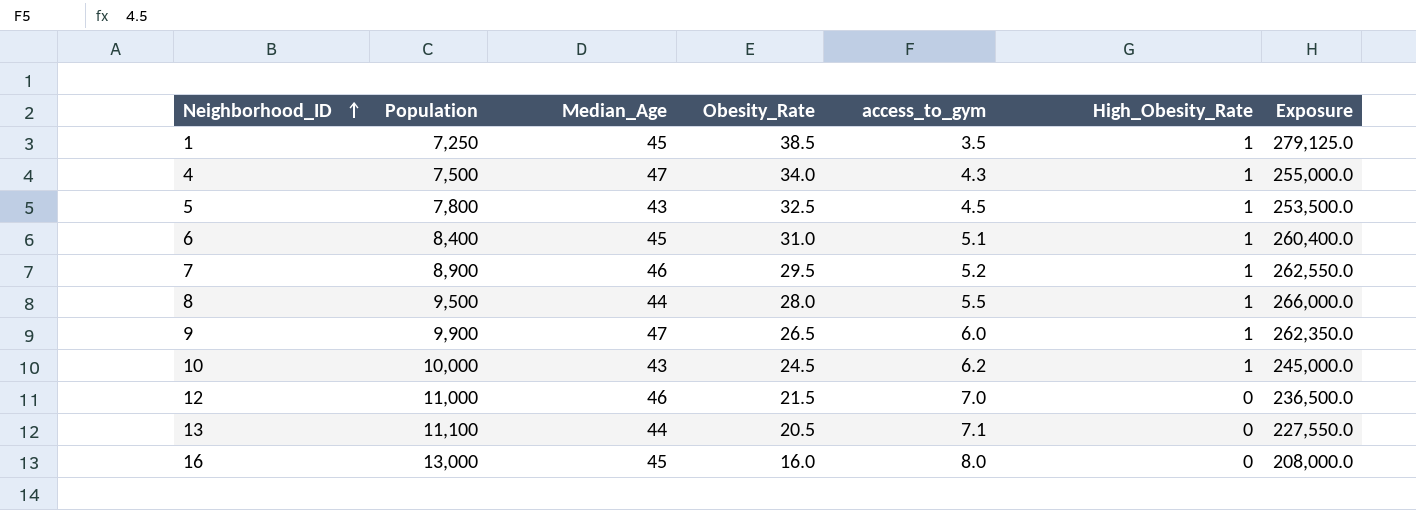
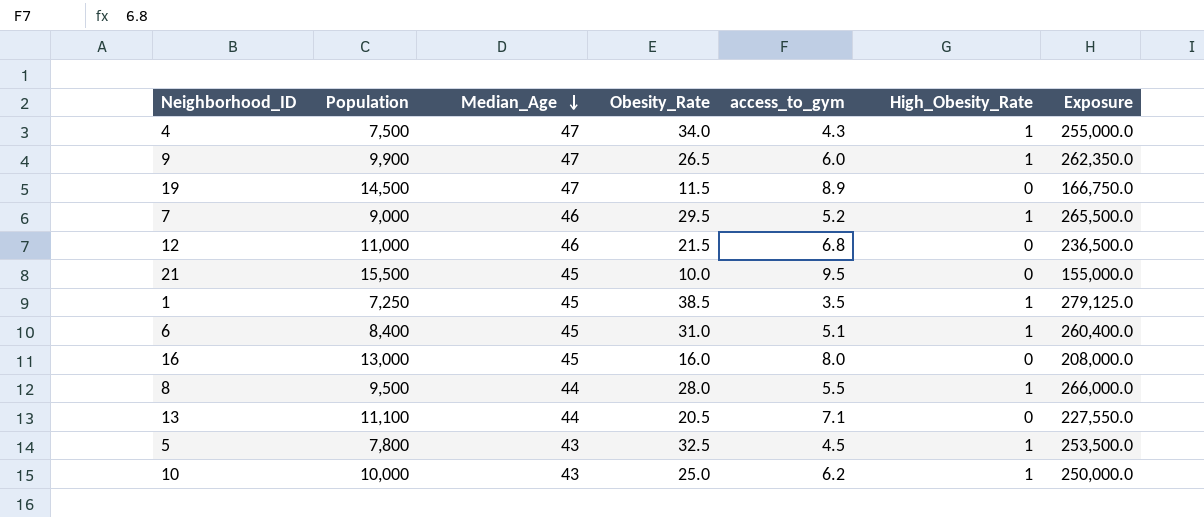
row order: Neighborhood_ID ascending -> Median_Age descending
row 19: none -> 14,500 | 47 | 11.5 | 8.9 | 0 | 166,750.0
7 | Population: 8,900 -> 9,000
7 | Exposure: 262,550.0 -> 265,500.0
12 | access_to_gym: 7.0 -> 6.8
row 21: none -> 15,500 | 45 | 10.0 | 9.5 | 0 | 155,000.0
10 | Obesity_Rate: 24.5 -> 25.0
10 | Exposure: 245,000.0 -> 250,000.0

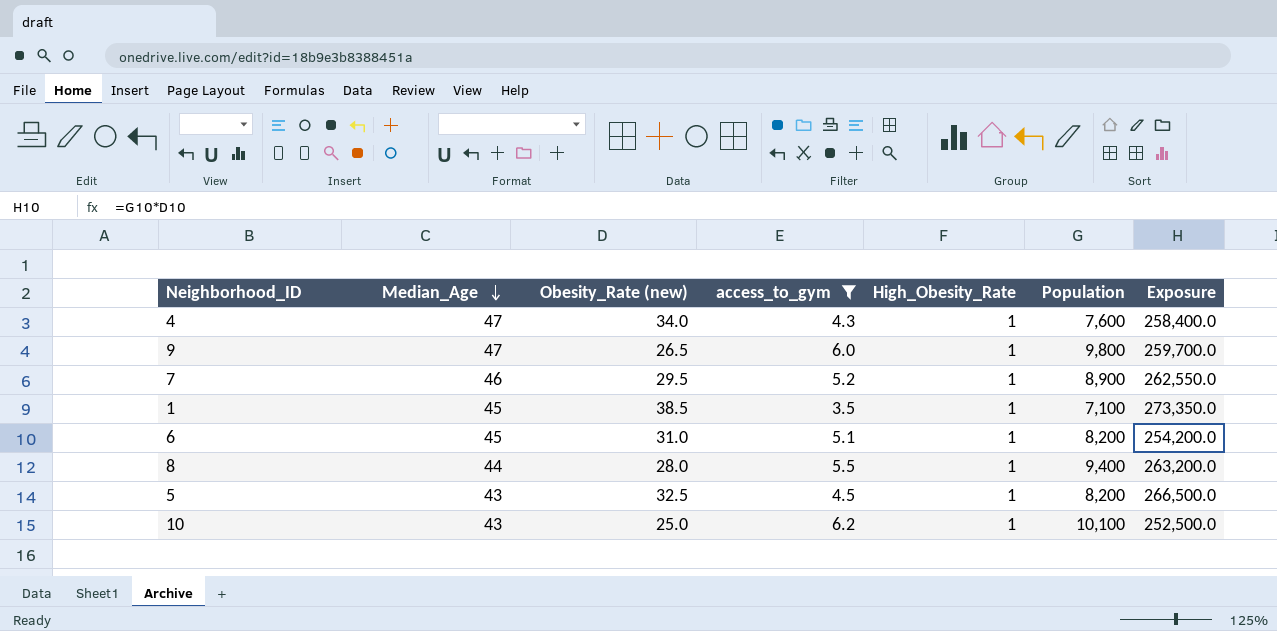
filter: none -> access_to_gym <= 6.2
column name: Obesity_Rate -> Obesity_Rate (new)
column Population | position: 2 -> 6
4 | Population: 7,500 -> 7,600
4 | Exposure: 255,000.0 -> 258,400.0
9 | Population: 9,900 -> 9,800
9 | Exposure: 262,350.0 -> 259,700.0
7 | Population: 9,000 -> 8,900
7 | Exposure: 265,500.0 -> 262,550.0
1 | Population: 7,250 -> 7,100
1 | Exposure: 279,125.0 -> 273,350.0
6 | Population: 8,400 -> 8,200
6 | Exposure: 260,400.0 -> 254,200.0
8 | Population: 9,500 -> 9,400
8 | Exposure: 266,000.0 -> 263,200.0
5 | Population: 7,800 -> 8,200
5 | Exposure: 253,500.0 -> 266,500.0
10 | Population: 10,000 -> 10,100
10 | Exposure: 250,000.0 -> 252,500.0

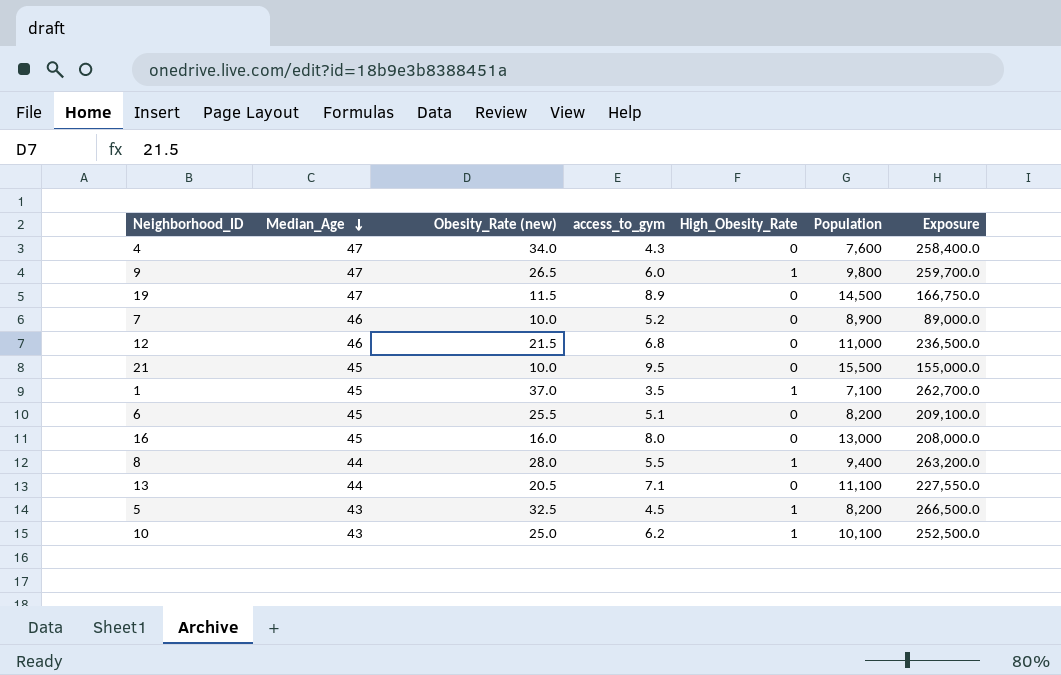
filter: access_to_gym <= 6.2 -> none
4 | High_Obesity_Rate: 1 -> 0
7 | Obesity_Rate (new): 29.5 -> 10.0
7 | High_Obesity_Rate: 1 -> 0
7 | Exposure: 262,550.0 -> 89,000.0
1 | Obesity_Rate (new): 38.5 -> 37.0
1 | Exposure: 273,350.0 -> 262,700.0
6 | Obesity_Rate (new): 31.0 -> 25.5
6 | High_Obesity_Rate: 1 -> 0
6 | Exposure: 254,200.0 -> 209,100.0

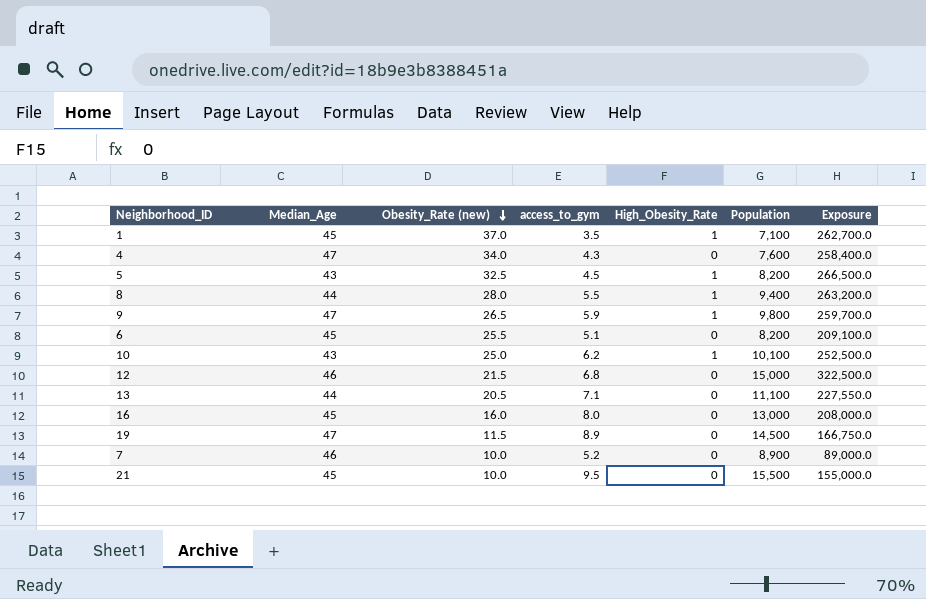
row order: Median_Age descending -> Obesity_Rate (new) descending
9 | access_to_gym: 6.0 -> 5.9
12 | Population: 11,000 -> 15,000
12 | Exposure: 236,500.0 -> 322,500.0

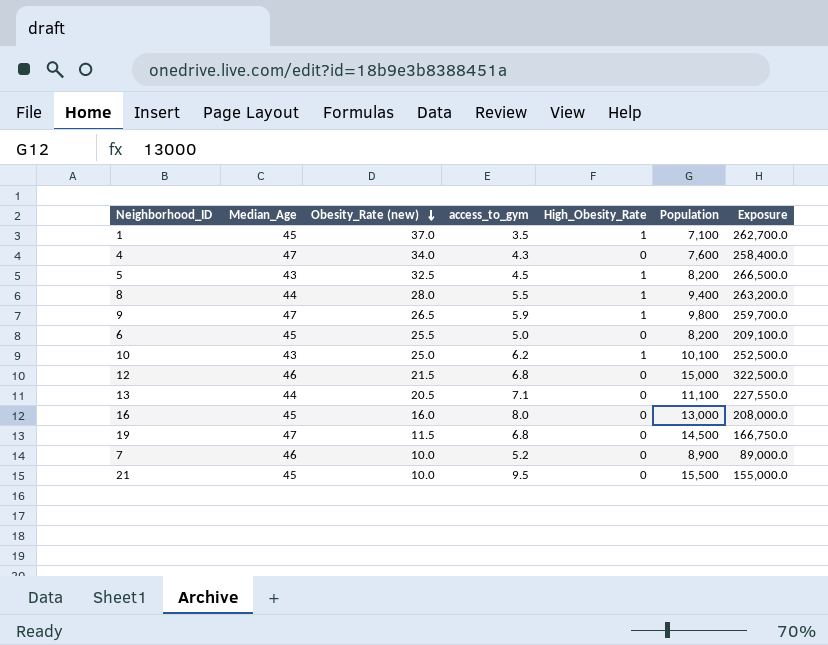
6 | access_to_gym: 5.1 -> 5.0
19 | access_to_gym: 8.9 -> 6.8

